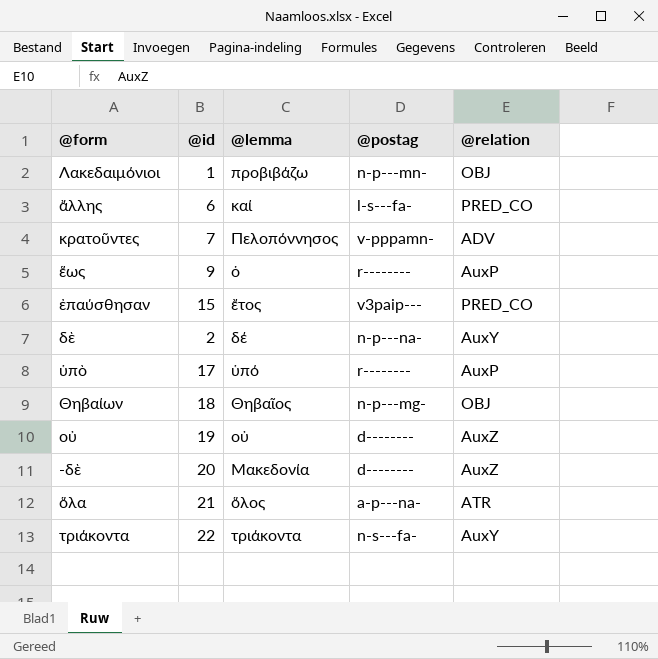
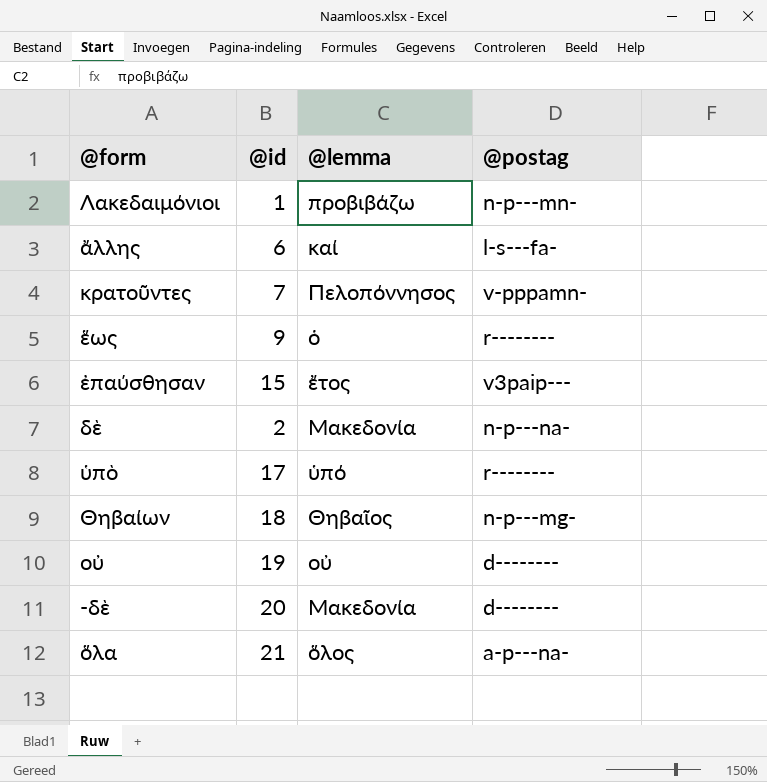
column @relation | position: 5 -> none
row τριάκοντα: 22 | τριάκοντα | n-s---fa- | AuxY -> none
δὲ | @lemma: δέ -> Μακεδονία

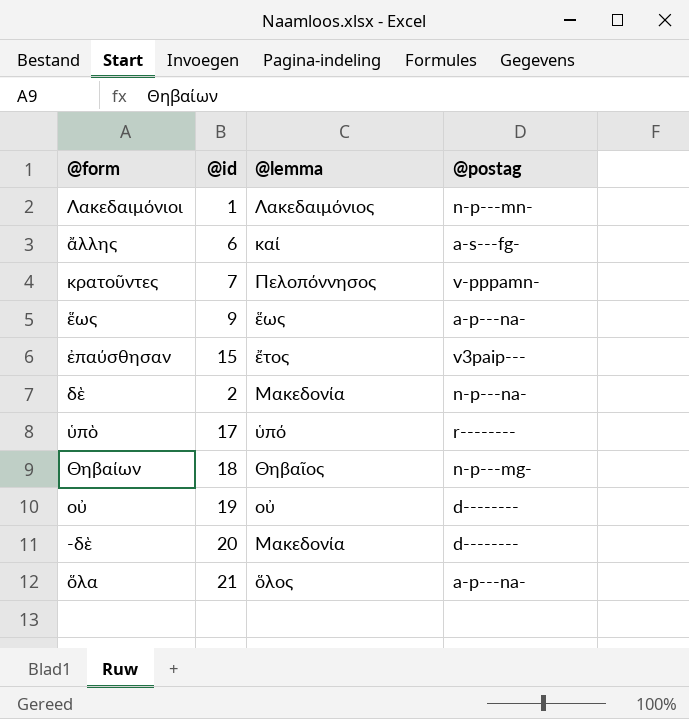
Λακεδαιμόνιοι | @lemma: προβιβάζω -> Λακεδαιμόνιος
ἄλλης | @postag: l-s---fa- -> a-s---fg-
ἕως | @lemma: ὁ -> ἕως
ἕως | @postag: r-------- -> a-p---na-

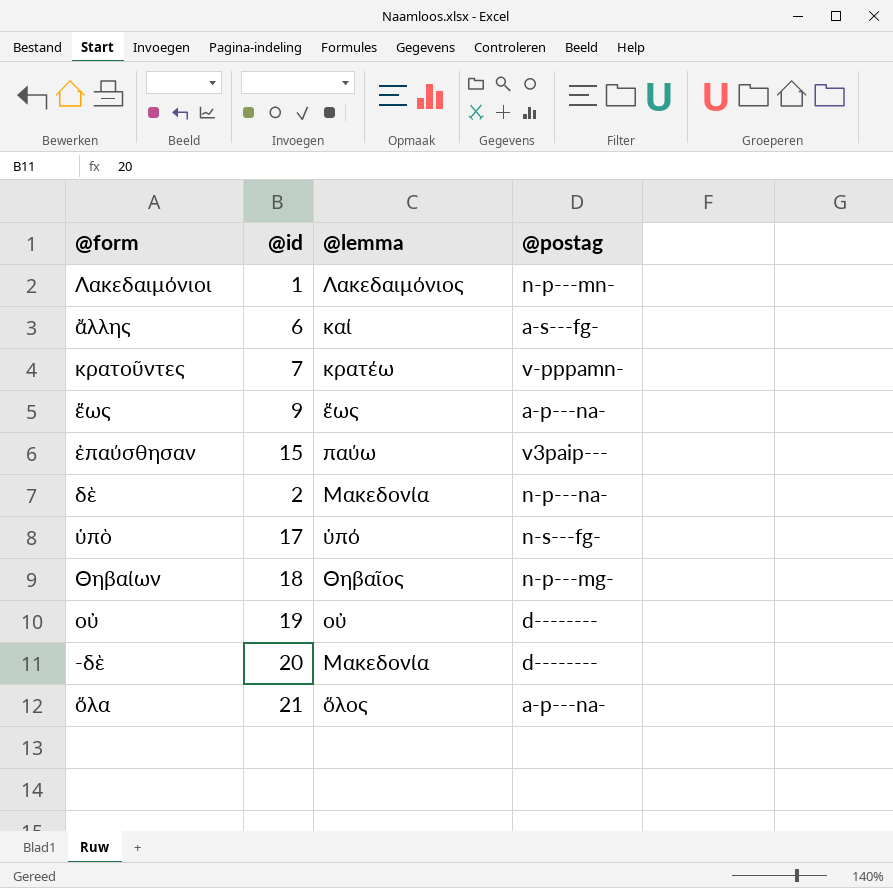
κρατοῦντες | @lemma: Πελοπόννησος -> κρατέω
ἐπαύσθησαν | @lemma: ἔτος -> παύω
ὑπὸ | @postag: r-------- -> n-s---fg-

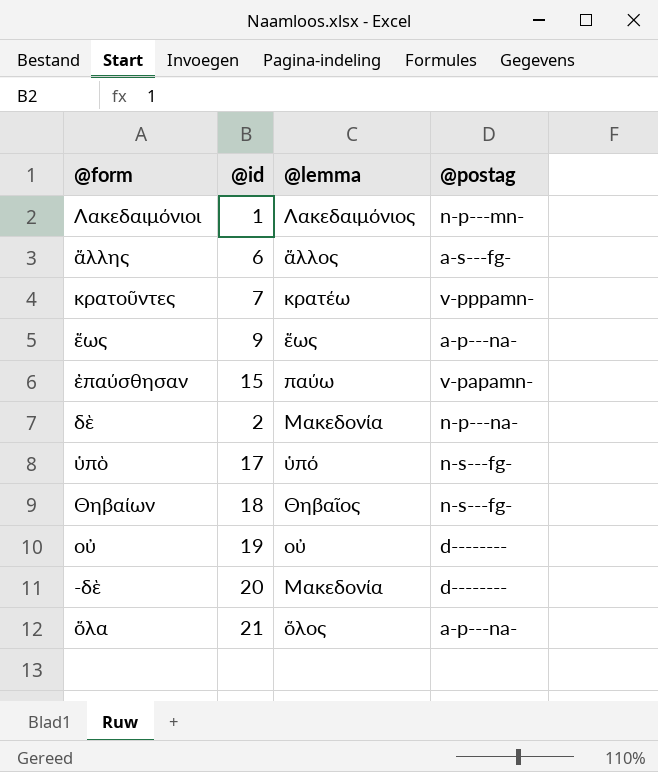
ἄλλης | @lemma: καί -> ἄλλος
ἐπαύσθησαν | @postag: v3paip--- -> v-papamn-
Θηβαίων | @postag: n-p---mg- -> n-s---fg-

